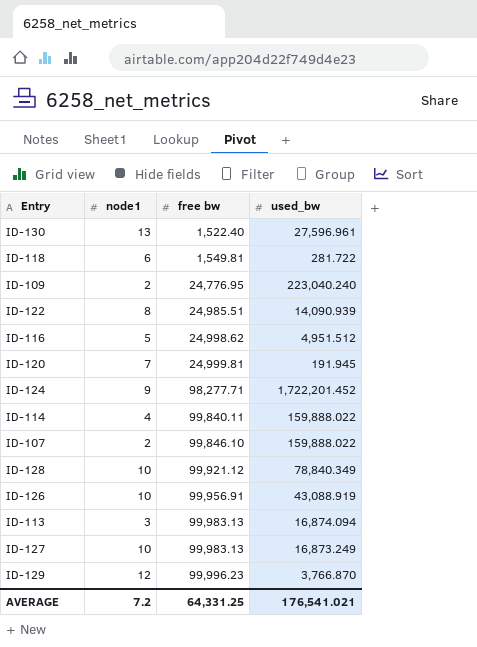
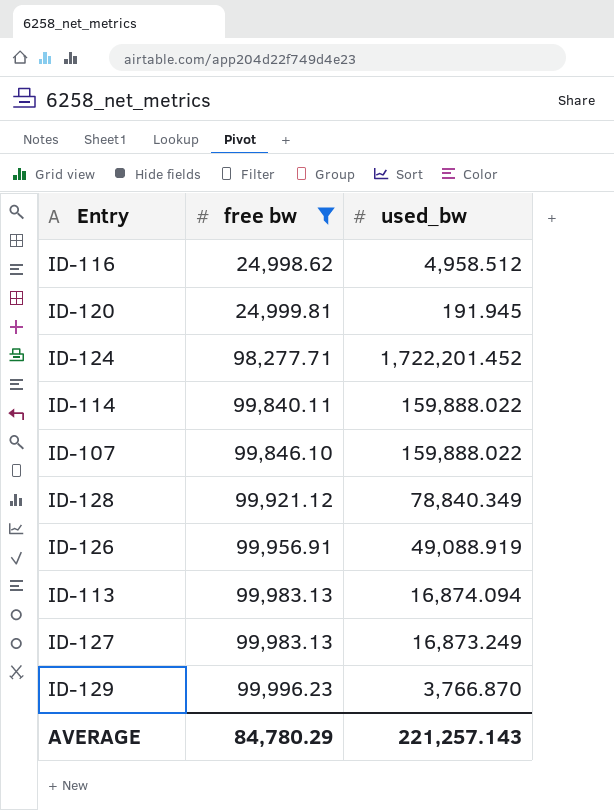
filter: none -> free bw >= 24,998.62
column node1 | position: 2 -> none
ID-116 | used_bw: 4,951.512 -> 4,958.512
ID-126 | used_bw: 43,088.919 -> 49,088.919
AVERAGE | free bw: 64,331.25 -> 84,780.29
AVERAGE | used_bw: 176,541.021 -> 221,257.143

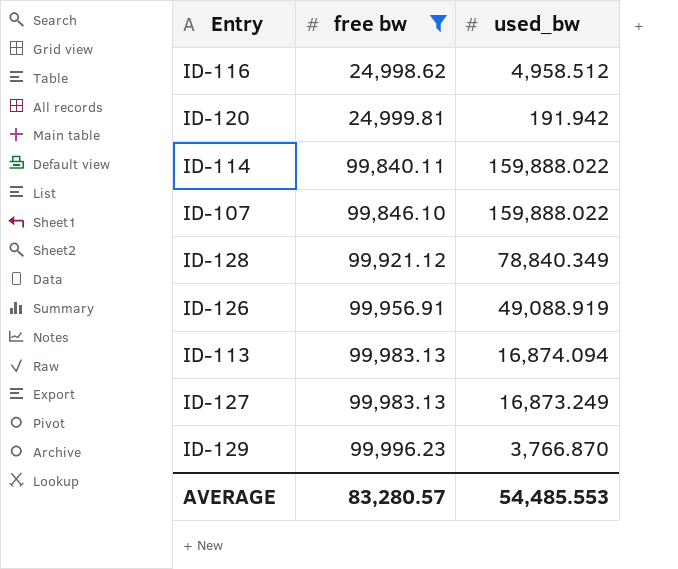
row ID-124: 98,277.71 | 1,722,201.452 -> none
ID-120 | used_bw: 191.945 -> 191.942
AVERAGE | free bw: 84,780.29 -> 83,280.57
AVERAGE | used_bw: 221,257.143 -> 54,485.553

